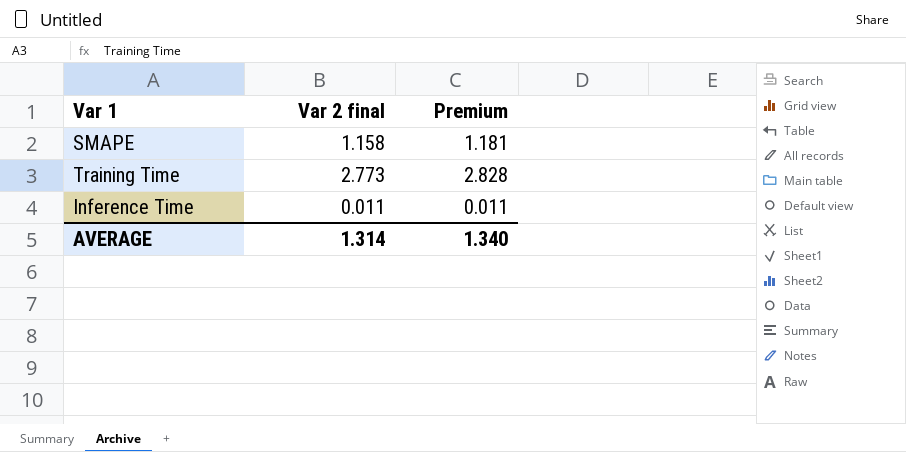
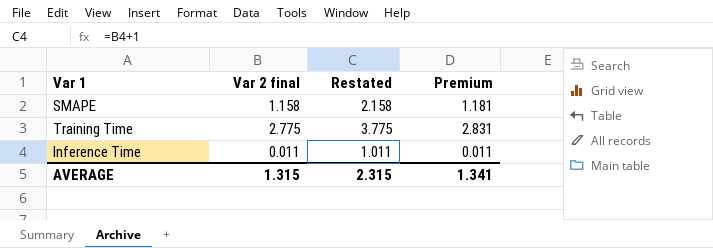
column Restated | formula: none -> [Var 2 final] + 1
Training Time | Var 2 final: 2.773 -> 2.775
Training Time | Premium: 2.828 -> 2.831
AVERAGE | Var 2 final: 1.314 -> 1.315
AVERAGE | Premium: 1.340 -> 1.341

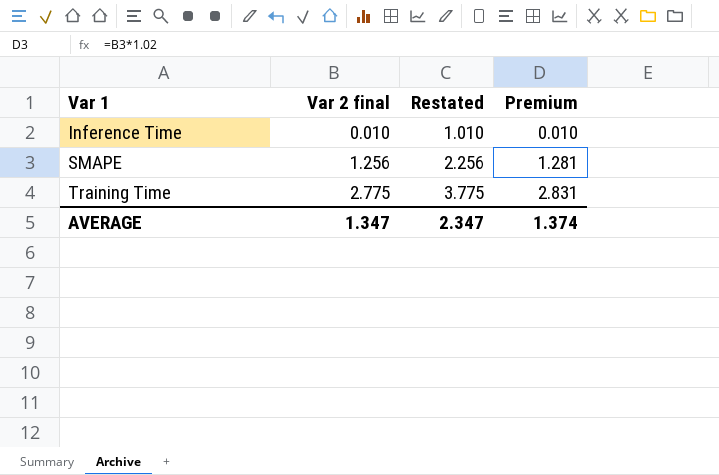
row order: none -> Var 1 ascending
Inference Time | Var 2 final: 0.011 -> 0.010
Inference Time | Restated: 1.011 -> 1.010
Inference Time | Premium: 0.011 -> 0.010
SMAPE | Var 2 final: 1.158 -> 1.256
SMAPE | Restated: 2.158 -> 2.256
SMAPE | Premium: 1.181 -> 1.281
AVERAGE | Var 2 final: 1.315 -> 1.347
AVERAGE | Restated: 2.315 -> 2.347
AVERAGE | Premium: 1.341 -> 1.374

